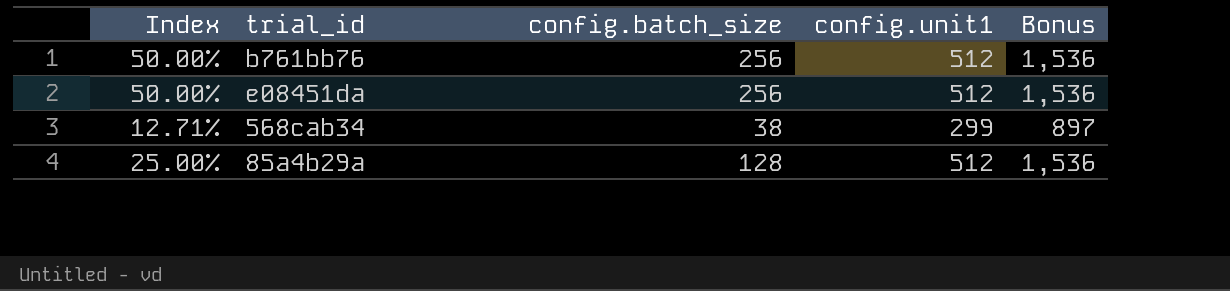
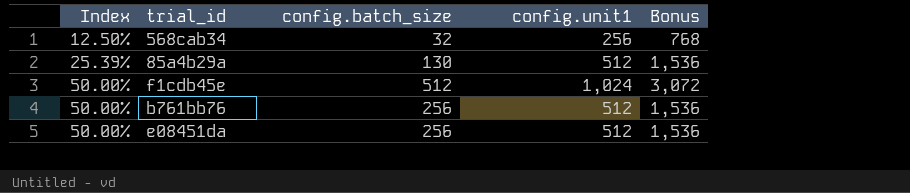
row order: none -> Index ascending
568cab34 | Index: 12.71% -> 12.50%
568cab34 | config.batch_size: 38 -> 32
568cab34 | config.unit1: 299 -> 256
568cab34 | Bonus: 897 -> 768
85a4b29a | Index: 25.00% -> 25.39%
85a4b29a | config.batch_size: 128 -> 130
row f1cdb45e: none -> 50.00% | 512 | 1,024 | 3,072

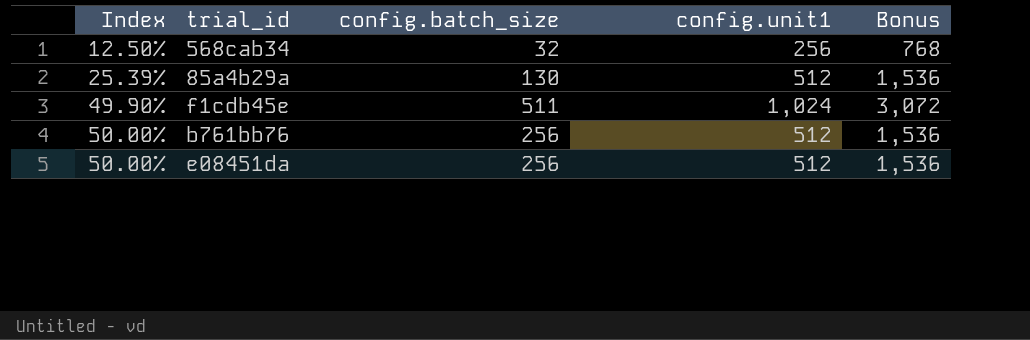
f1cdb45e | Index: 50.00% -> 49.90%
f1cdb45e | config.batch_size: 512 -> 511

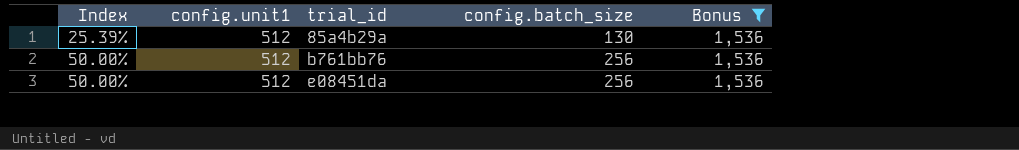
filter: none -> Bonus = 1,536
column config.unit1 | position: 4 -> 2

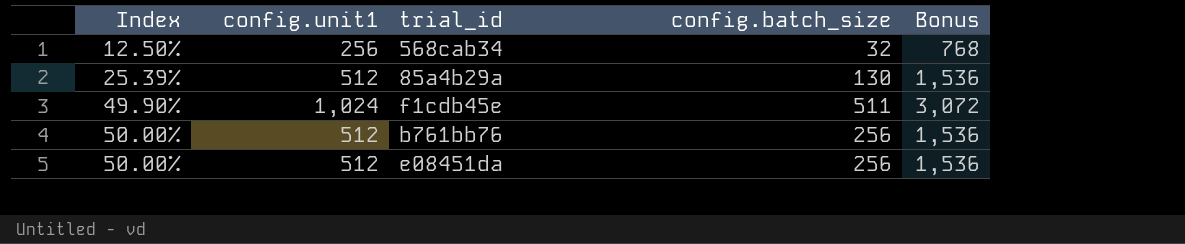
filter: Bonus = 1,536 -> none

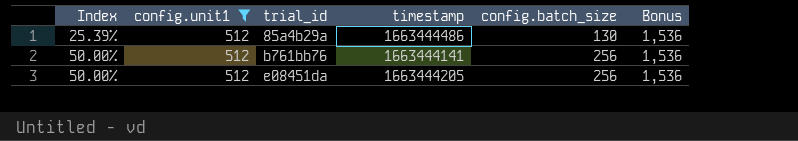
filter: none -> config.unit1 = 512
column timestamp | position: none -> 4

